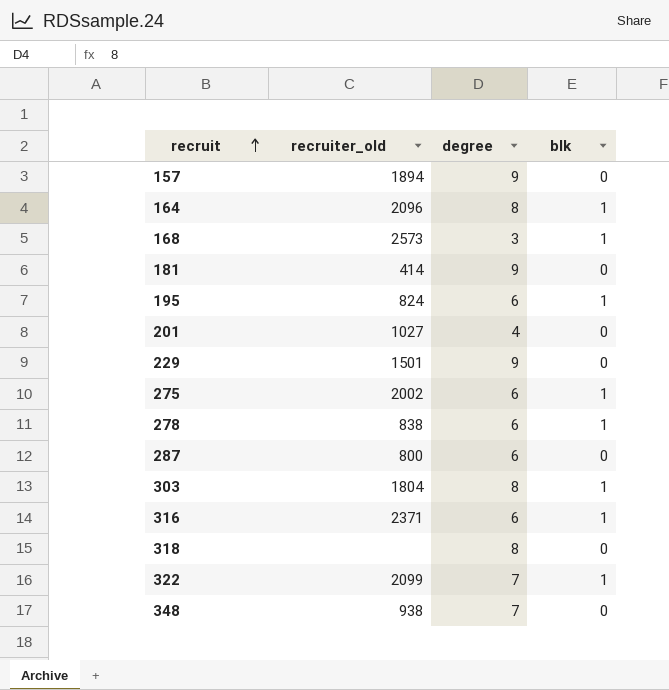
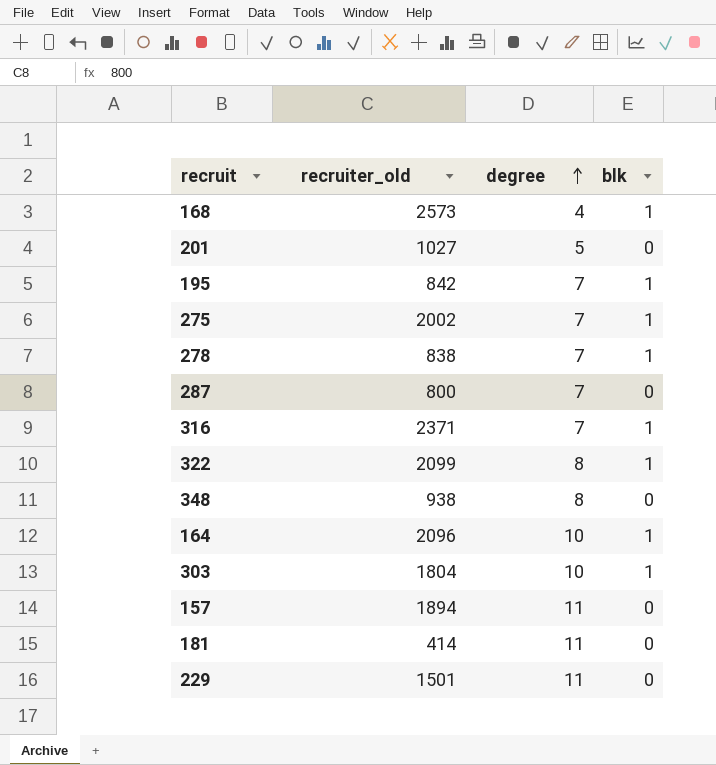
row order: recruit ascending -> degree ascending
row 318: none | 8 | 0 -> none
168 | degree: 3 -> 4
201 | degree: 4 -> 5
195 | recruiter_old: 824 -> 842
195 | degree: 6 -> 7
275 | degree: 6 -> 7
278 | degree: 6 -> 7
287 | degree: 6 -> 7
316 | degree: 6 -> 7
322 | degree: 7 -> 8
348 | degree: 7 -> 8
164 | degree: 8 -> 10
303 | degree: 8 -> 10
157 | degree: 9 -> 11
181 | degree: 9 -> 11
229 | degree: 9 -> 11

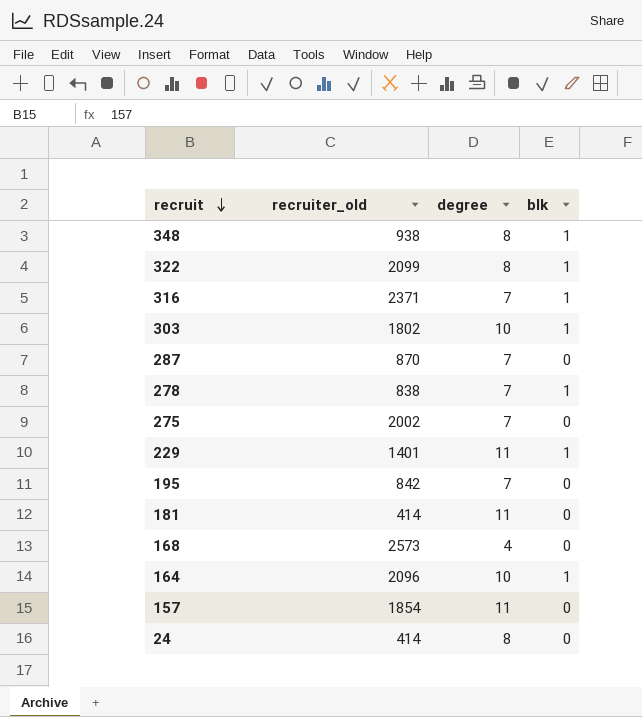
row order: degree ascending -> recruit descending
row 201: 1027 | 5 | 0 -> none
348 | blk: 0 -> 1
303 | recruiter_old: 1804 -> 1802
287 | recruiter_old: 800 -> 870
275 | blk: 1 -> 0
229 | recruiter_old: 1501 -> 1401
229 | blk: 0 -> 1
195 | blk: 1 -> 0
168 | blk: 1 -> 0
157 | recruiter_old: 1894 -> 1854
row 24: none -> 414 | 8 | 0

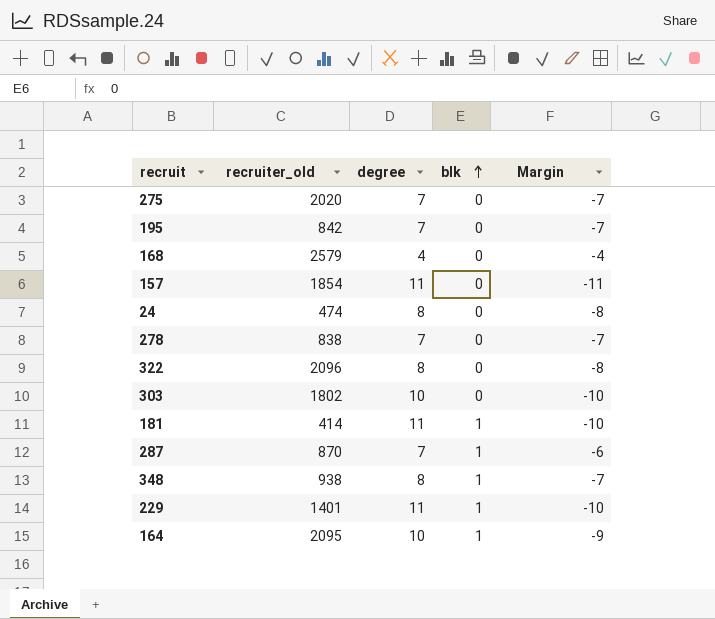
row order: recruit descending -> blk ascending
column Margin | formula: none -> [blk] - [degree]
row 316: 2371 | 7 | 1 -> none
275 | recruiter_old: 2002 -> 2020
168 | recruiter_old: 2573 -> 2579
24 | recruiter_old: 414 -> 474
278 | blk: 1 -> 0
322 | recruiter_old: 2099 -> 2096
322 | blk: 1 -> 0
303 | blk: 1 -> 0
181 | blk: 0 -> 1
287 | blk: 0 -> 1
164 | recruiter_old: 2096 -> 2095

